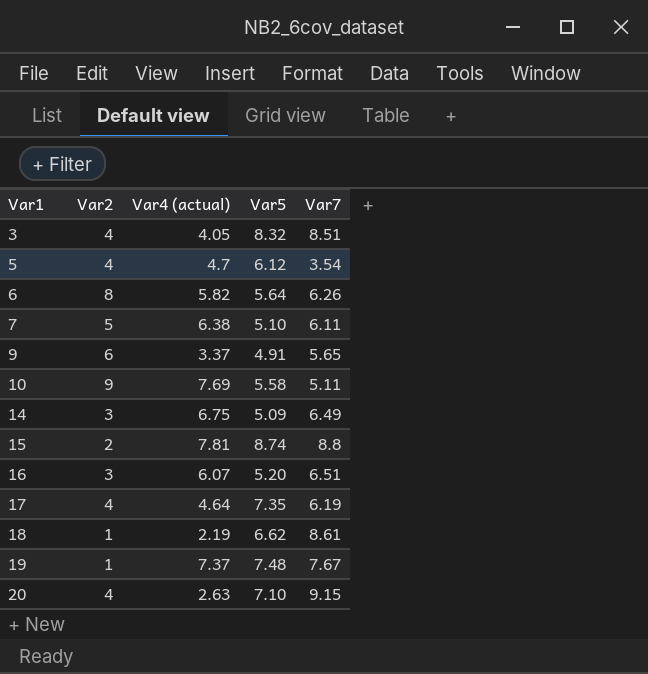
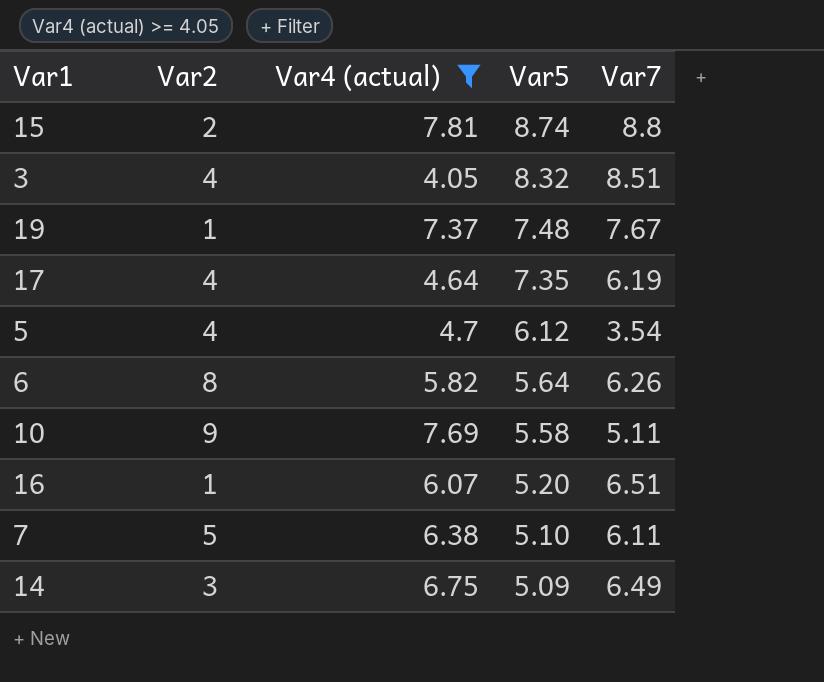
filter: none -> Var4 (actual) >= 4.05
row order: Var1 ascending -> Var5 descending
16 | Var2: 3 -> 1

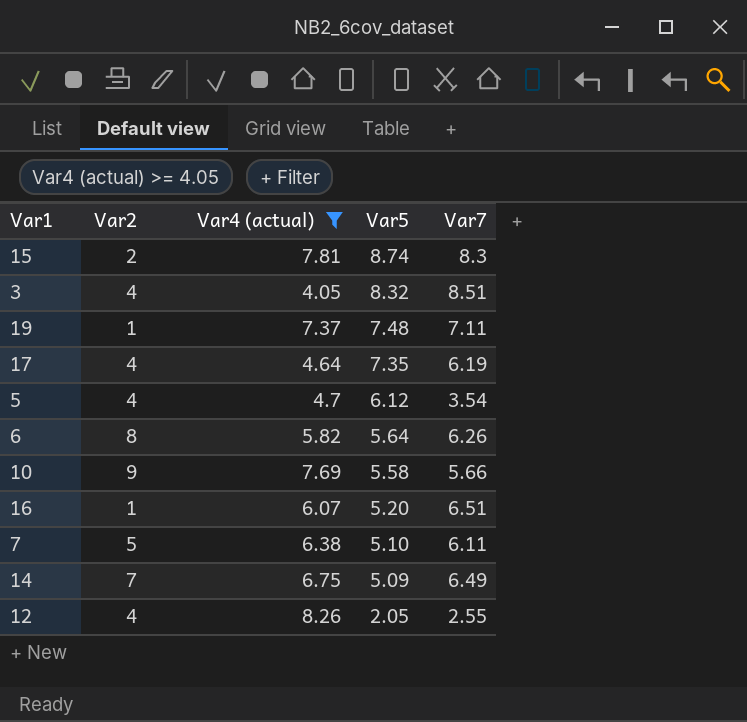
15 | Var7: 8.8 -> 8.3
19 | Var7: 7.67 -> 7.11
10 | Var7: 5.11 -> 5.66
14 | Var2: 3 -> 7
row 12: none -> 4 | 8.26 | 2.05 | 2.55

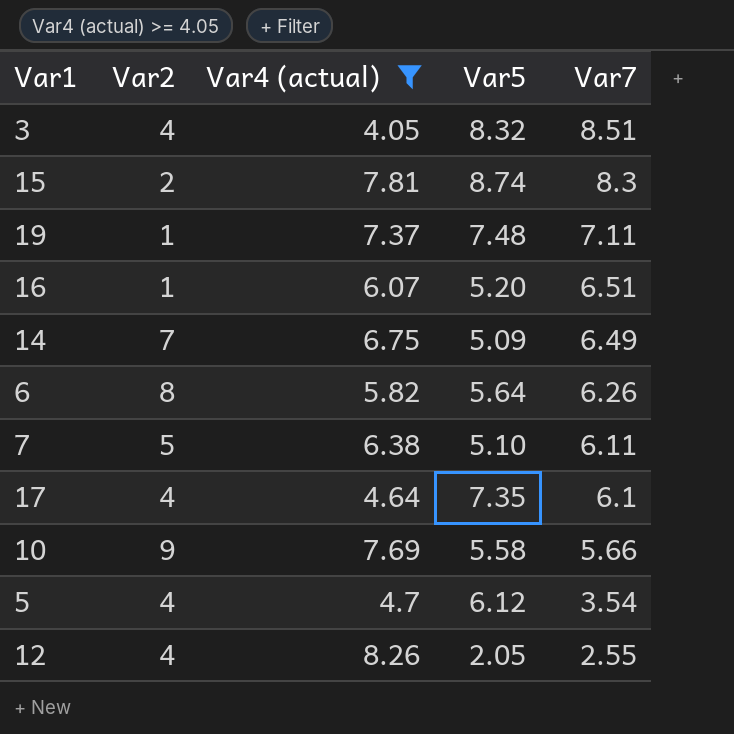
row order: Var5 descending -> Var7 descending
17 | Var7: 6.19 -> 6.1

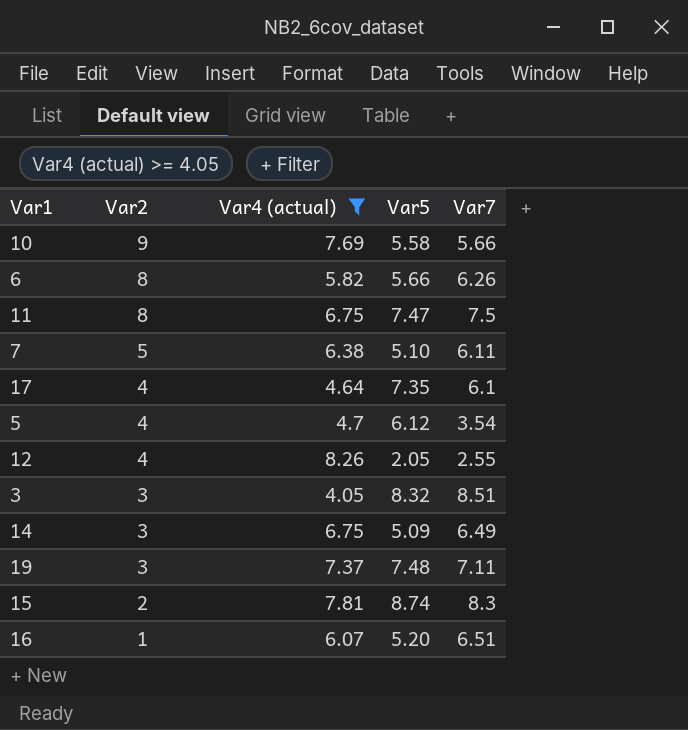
row order: Var7 descending -> Var2 descending
6 | Var5: 5.64 -> 5.66
row 11: none -> 8 | 6.75 | 7.47 | 7.5
3 | Var2: 4 -> 3
14 | Var2: 7 -> 3
19 | Var2: 1 -> 3

